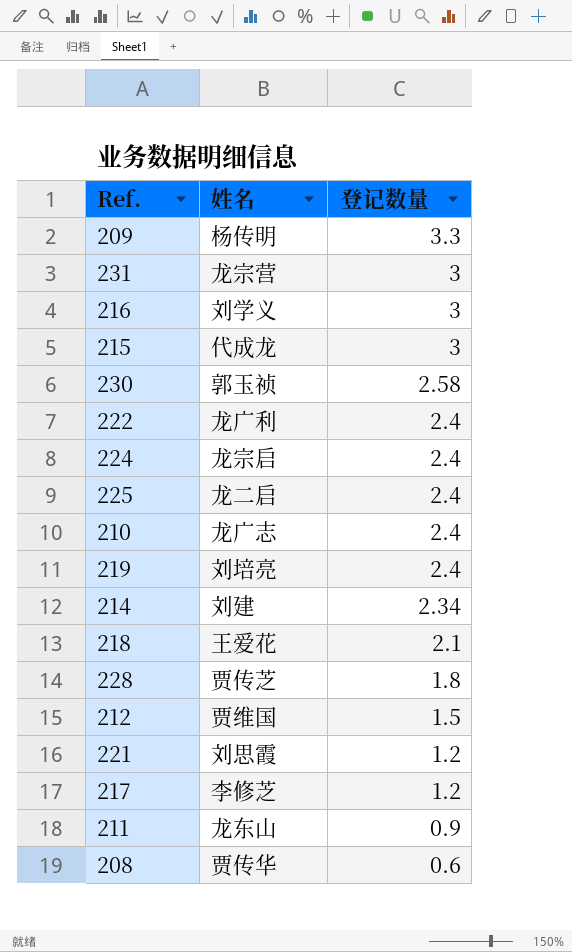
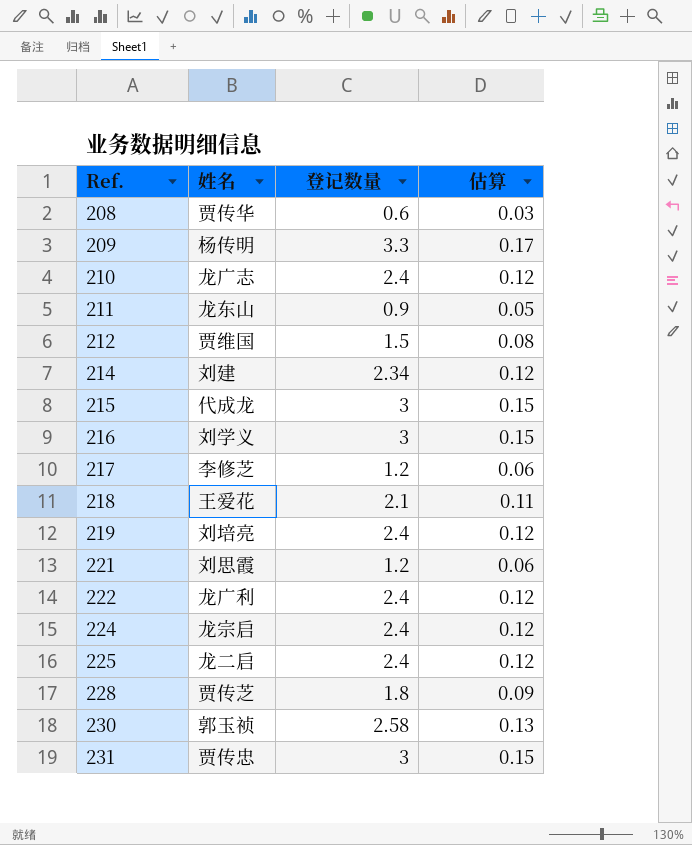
row order: 登记数量 descending -> Ref. ascending
column 估算 | formula: none -> [登记数量] * 0.05
231 | 姓名: 龙宗营 -> 贾传忠

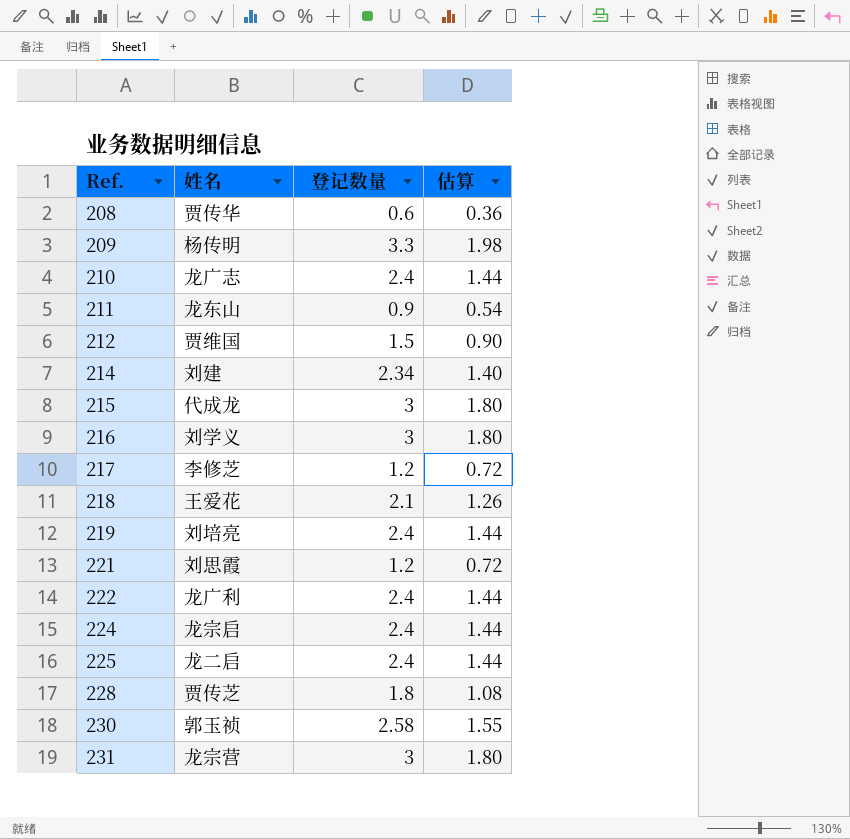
column 估算 | formula: [登记数量] * 0.05 -> [登记数量] * 0.6
231 | 姓名: 贾传忠 -> 龙宗营

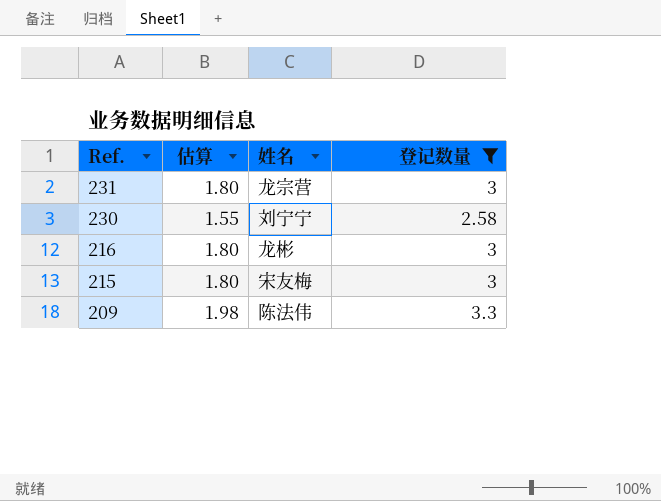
filter: none -> 登记数量 >= 2.58
row order: Ref. ascending -> Ref. descending
column 估算 | position: 4 -> 2
230 | 姓名: 郭玉祯 -> 刘宁宁
216 | 姓名: 刘学义 -> 龙彬
215 | 姓名: 代成龙 -> 宋友梅
209 | 姓名: 杨传明 -> 陈法伟

